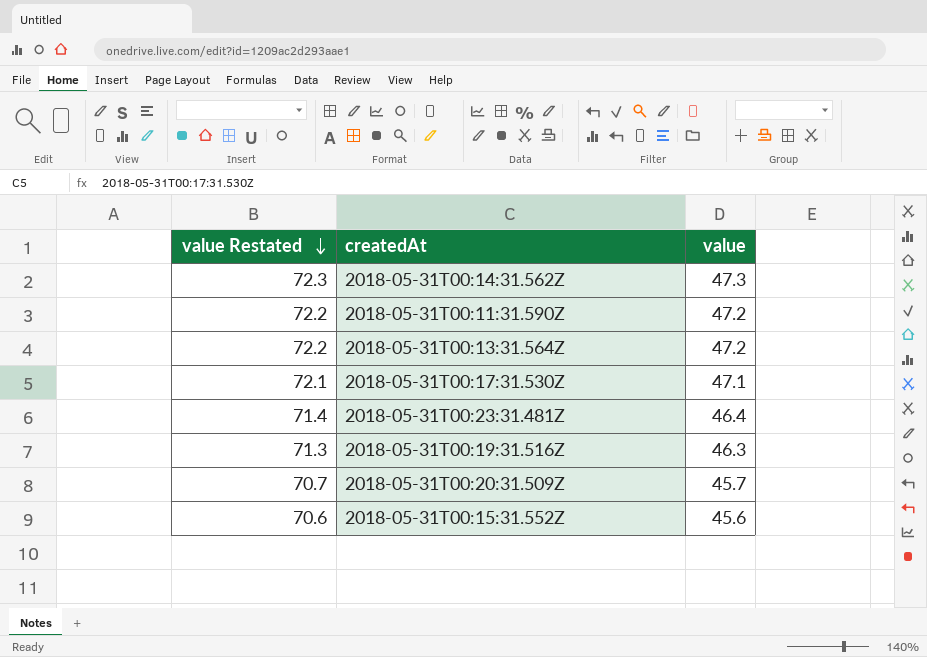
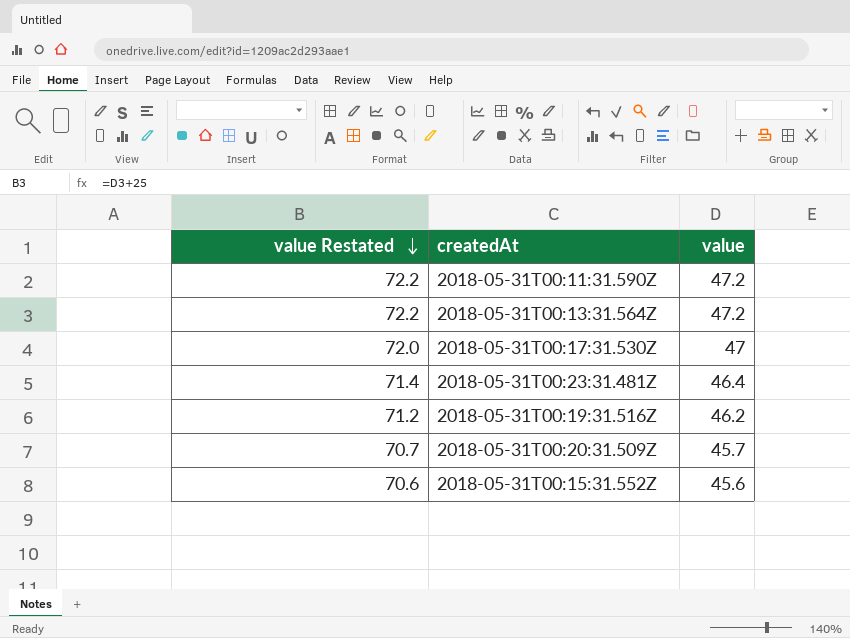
row 2018-05-31T00:14:31.562Z: 72.3 | 47.3 -> none
2018-05-31T00:17:31.530Z | value Restated: 72.1 -> 72.0
2018-05-31T00:17:31.530Z | value: 47.1 -> 47
2018-05-31T00:19:31.516Z | value Restated: 71.3 -> 71.2
2018-05-31T00:19:31.516Z | value: 46.3 -> 46.2

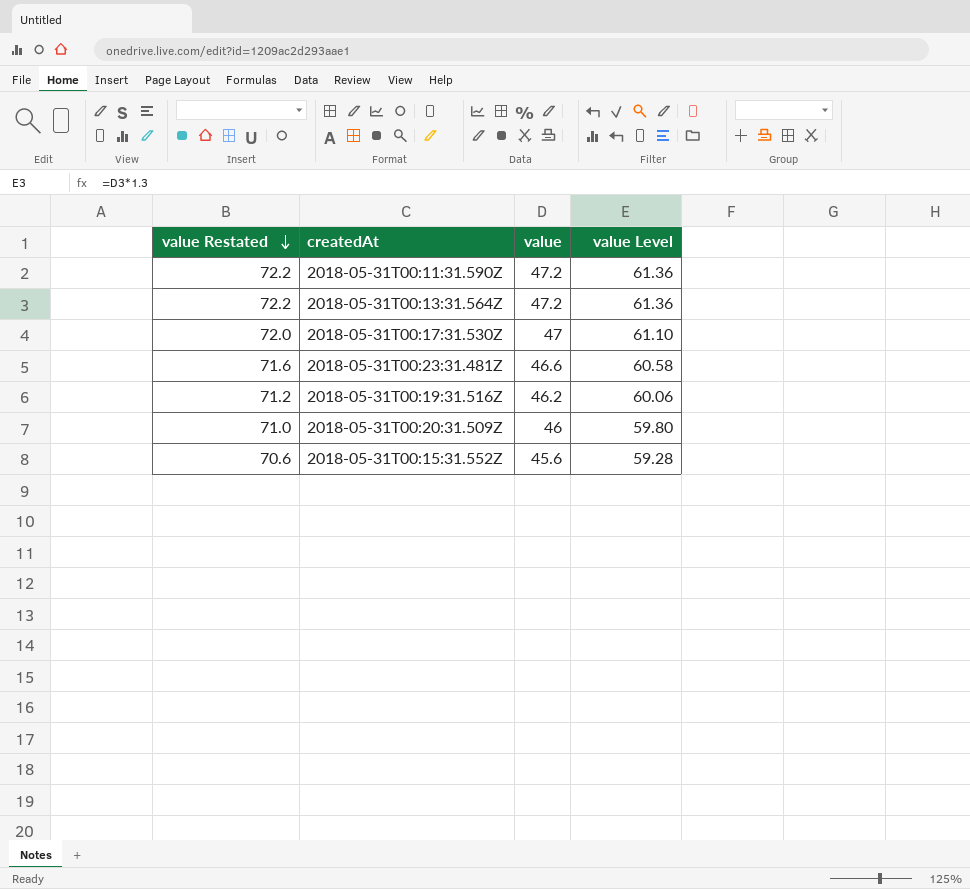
column value Level | formula: none -> [value] * 1.3
2018-05-31T00:23:31.481Z | value Restated: 71.4 -> 71.6
2018-05-31T00:23:31.481Z | value: 46.4 -> 46.6
2018-05-31T00:20:31.509Z | value Restated: 70.7 -> 71.0
2018-05-31T00:20:31.509Z | value: 45.7 -> 46

